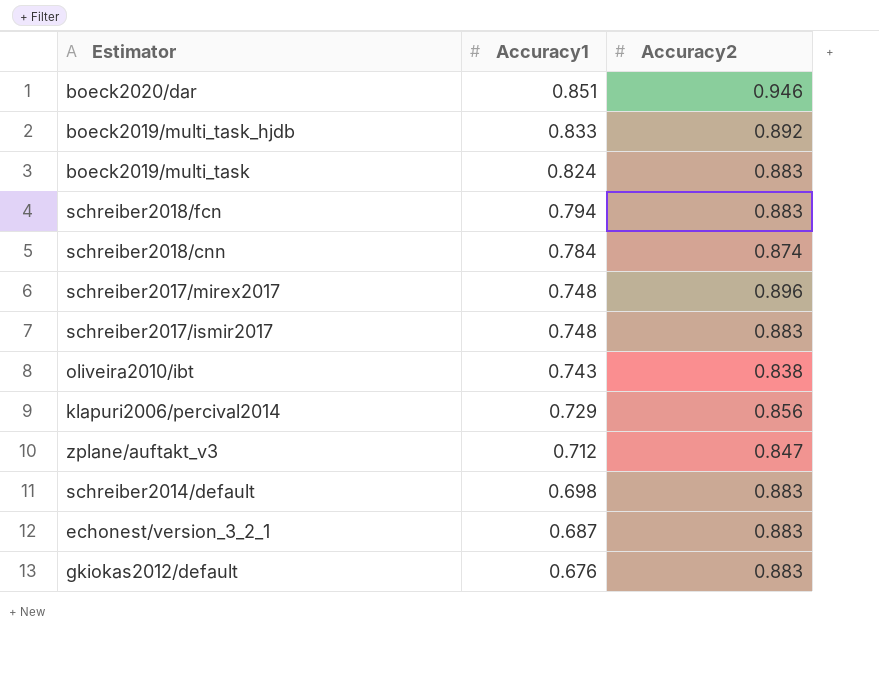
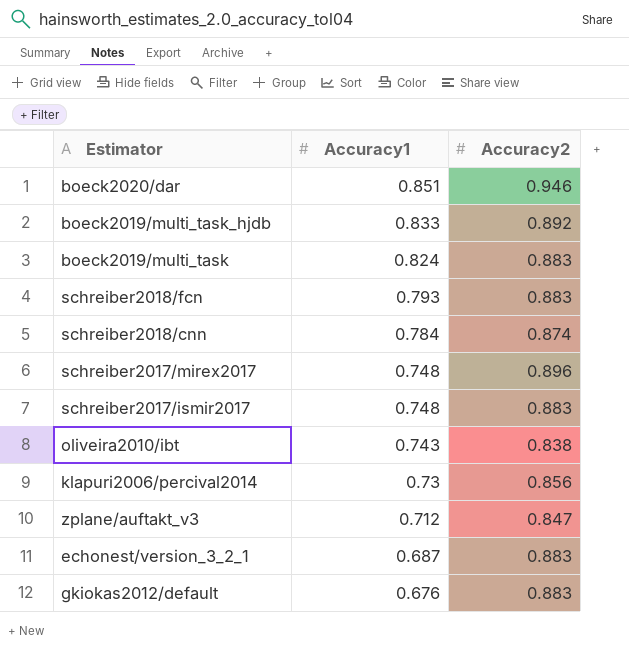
row schreiber2014/default: 0.698 | 0.883 -> none
schreiber2018/fcn | Accuracy1: 0.794 -> 0.793
klapuri2006/percival2014 | Accuracy1: 0.729 -> 0.73

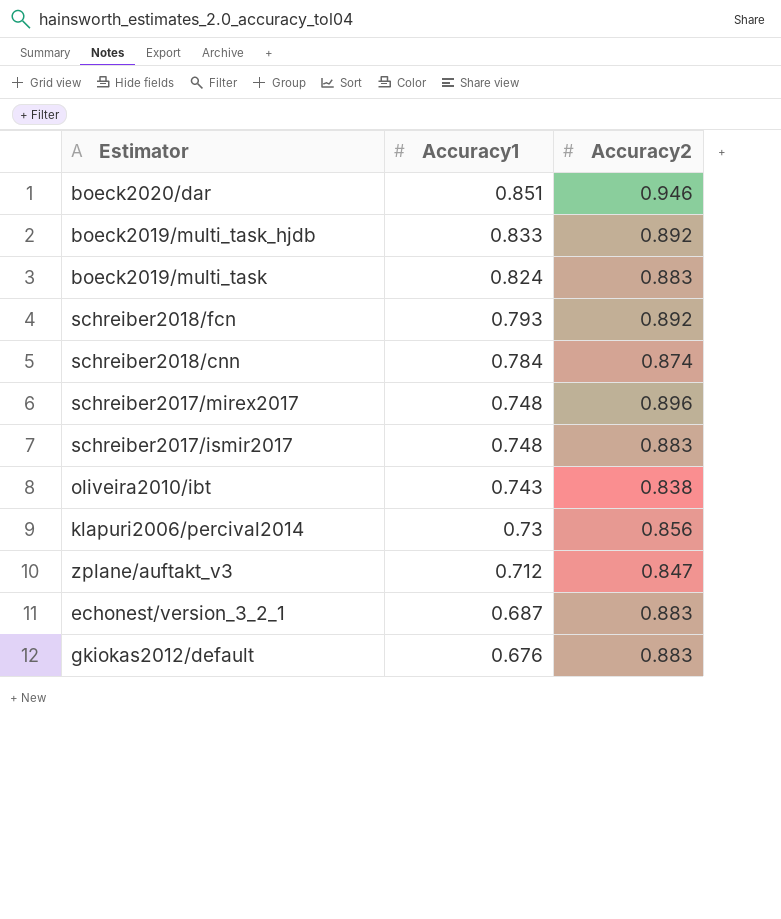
schreiber2018/fcn | Accuracy2: 0.883 -> 0.892

